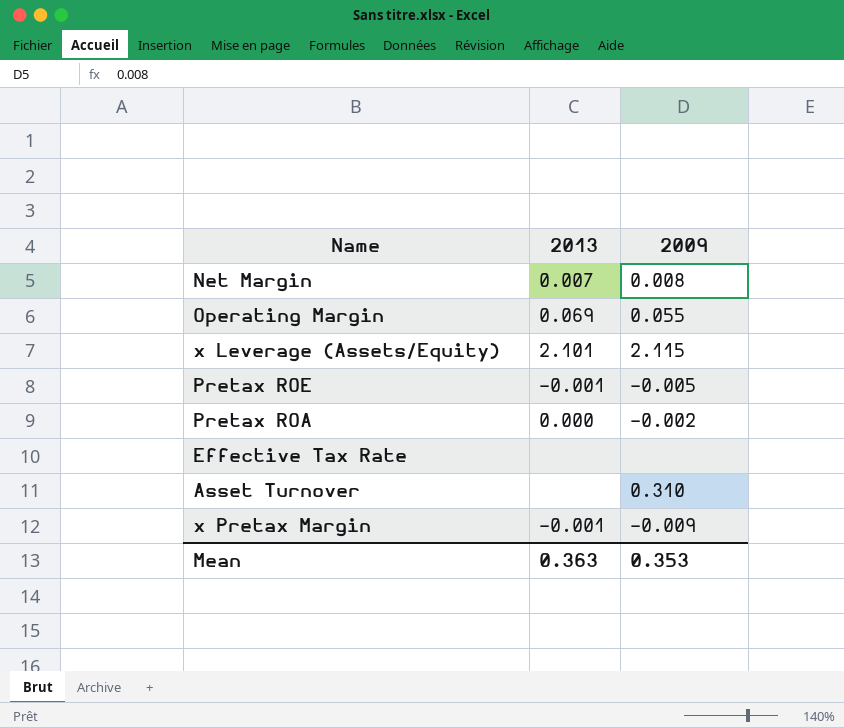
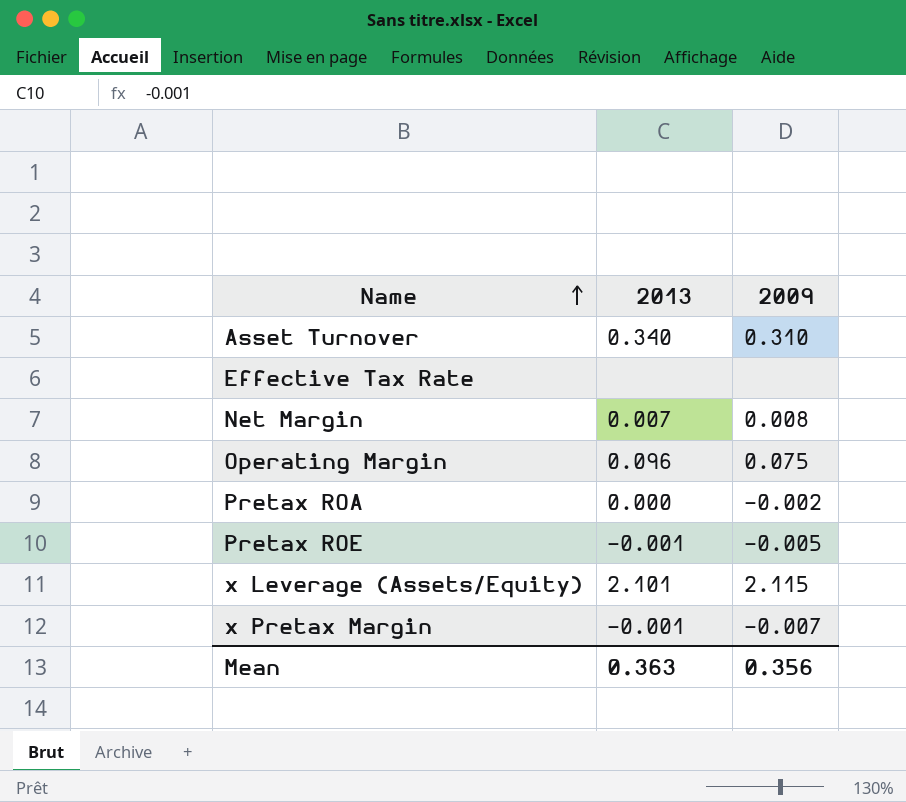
row order: none -> Name ascending
Asset Turnover | 2013: none -> 0.340
Operating Margin | 2013: 0.069 -> 0.096
Operating Margin | 2009: 0.055 -> 0.075
x Pretax Margin | 2009: -0.009 -> -0.007
Mean | 2009: 0.353 -> 0.356

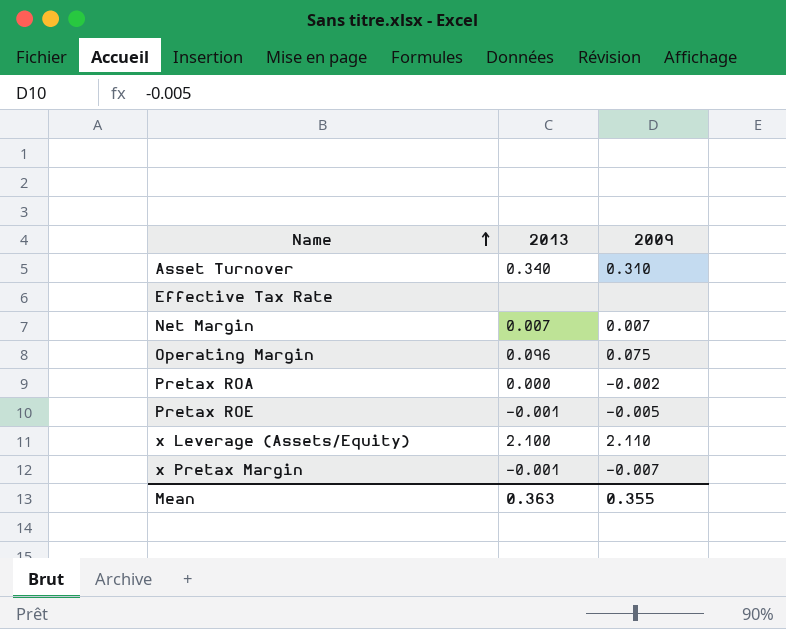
Net Margin | 2009: 0.008 -> 0.007
x Leverage (Assets/Equity) | 2013: 2.101 -> 2.100
x Leverage (Assets/Equity) | 2009: 2.115 -> 2.110
Mean | 2009: 0.356 -> 0.355

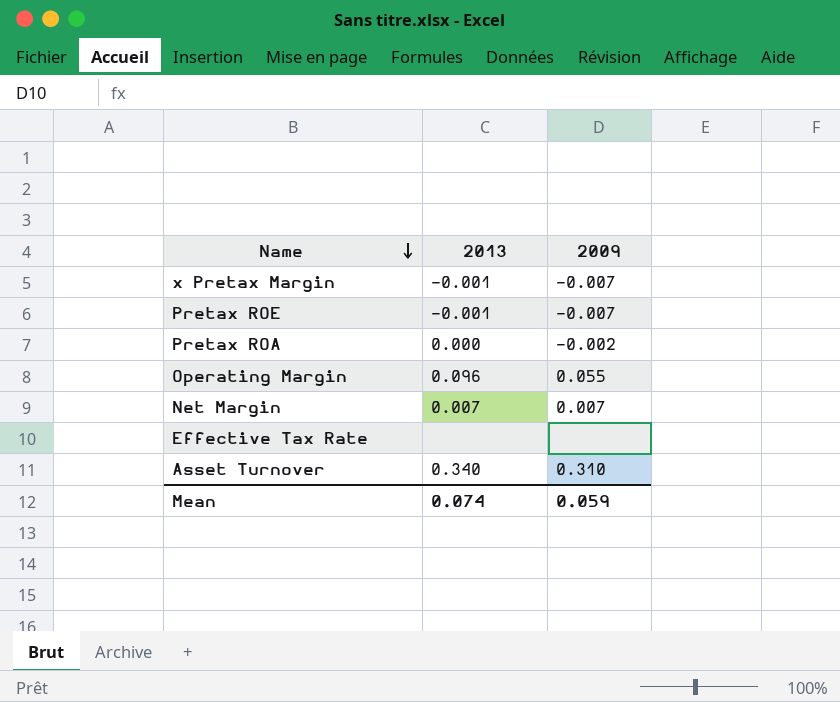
row order: Name ascending -> Name descending
row x Leverage (Assets/Equity): 2.100 | 2.110 -> none
Pretax ROE | 2009: -0.005 -> -0.007
Operating Margin | 2009: 0.075 -> 0.055
Mean | 2013: 0.363 -> 0.074
Mean | 2009: 0.355 -> 0.059

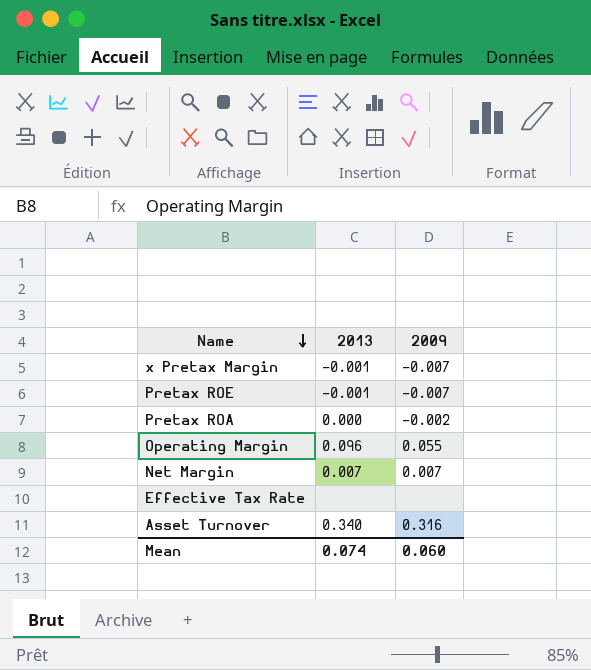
Asset Turnover | 2009: 0.310 -> 0.316
Mean | 2009: 0.059 -> 0.060

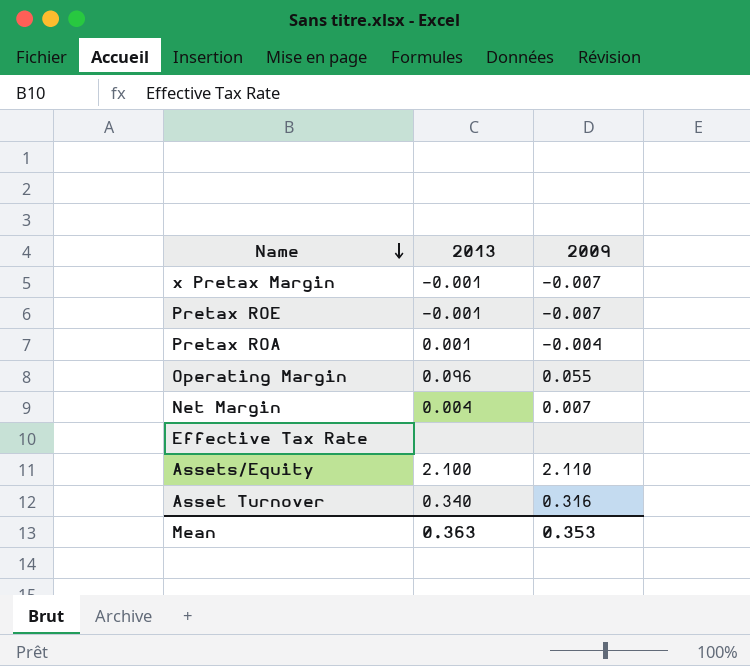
Pretax ROA | 2013: 0.000 -> 0.001
Pretax ROA | 2009: -0.002 -> -0.004
Net Margin | 2013: 0.007 -> 0.004
row Assets/Equity: none -> 2.100 | 2.110
Mean | 2013: 0.074 -> 0.363
Mean | 2009: 0.060 -> 0.353

